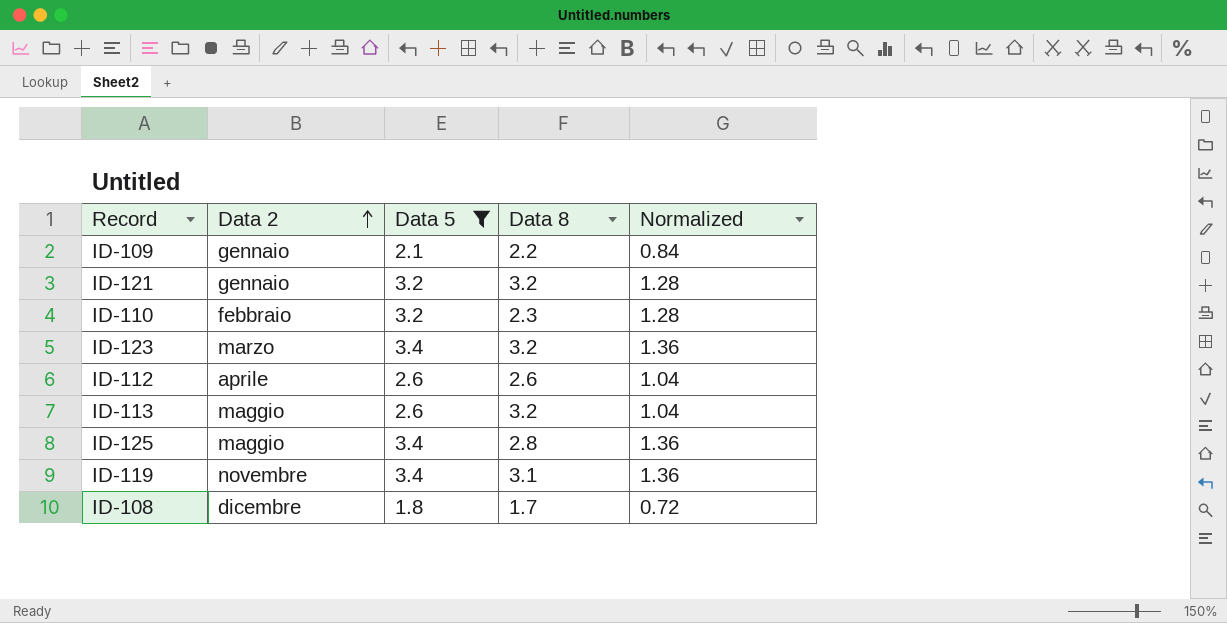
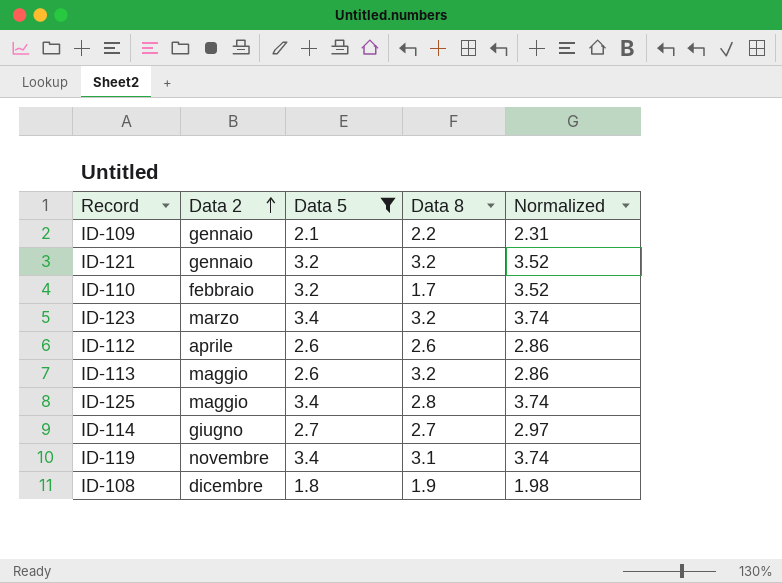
column Normalized | formula: [Data 5] * 0.4 -> [Data 5] * 1.1
ID-110 | Data 8: 2.3 -> 1.7
row ID-114: none -> giugno | 2.7 | 2.7 | 2.97
ID-108 | Data 8: 1.7 -> 1.9

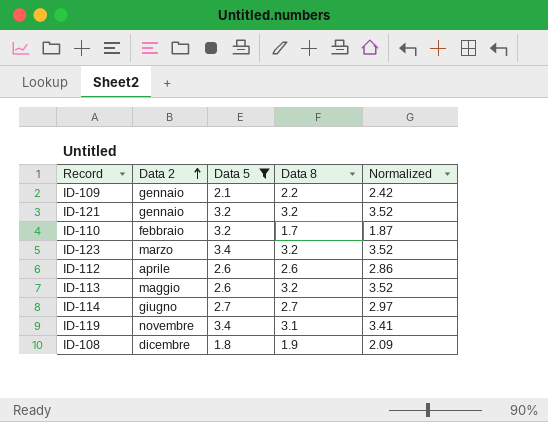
column Normalized | formula: [Data 5] * 1.1 -> [Data 8] * 1.1
row ID-125: maggio | 3.4 | 2.8 | 3.74 -> none

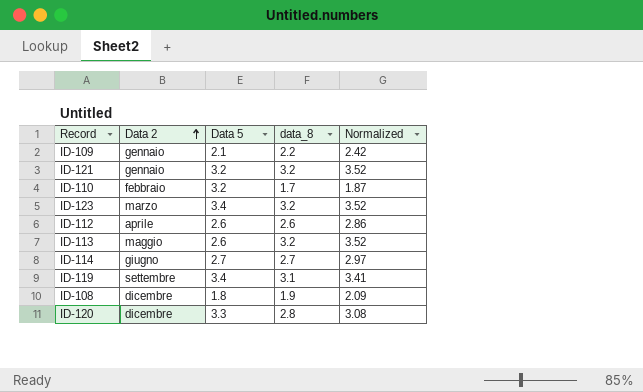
filter: Data 5 != 3.3 -> none
column name: Data 8 -> data_8
ID-119 | Data 2: novembre -> settembre

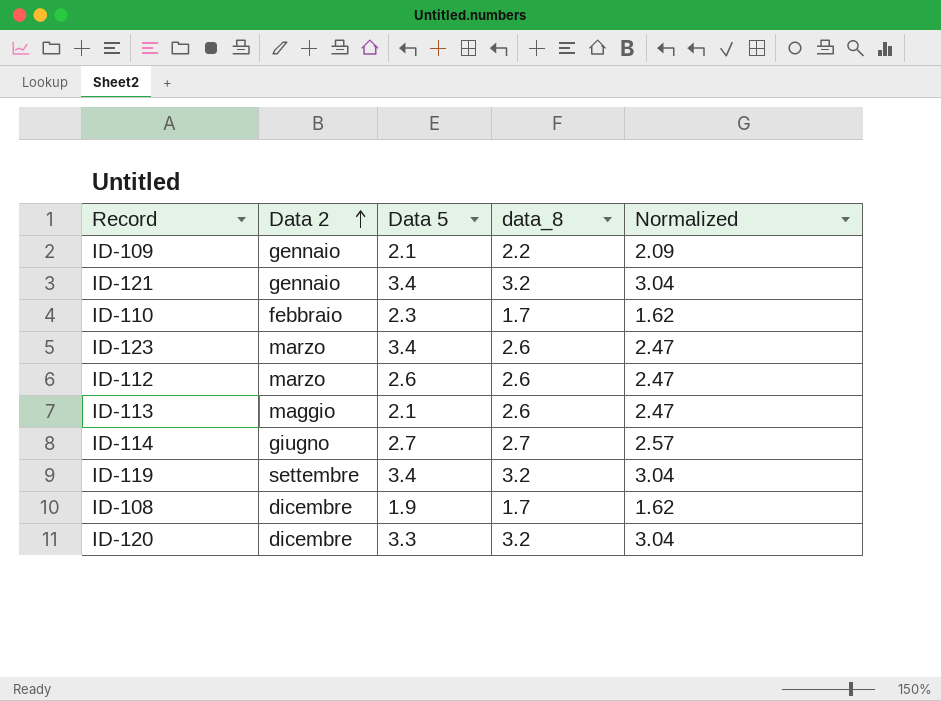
column Normalized | formula: [data_8] * 1.1 -> [data_8] * 0.95
ID-121 | Data 5: 3.2 -> 3.4
ID-110 | Data 5: 3.2 -> 2.3
ID-123 | data_8: 3.2 -> 2.6
ID-112 | Data 2: aprile -> marzo
ID-113 | Data 5: 2.6 -> 2.1
ID-113 | data_8: 3.2 -> 2.6
ID-119 | data_8: 3.1 -> 3.2
ID-108 | Data 5: 1.8 -> 1.9
ID-108 | data_8: 1.9 -> 1.7
ID-120 | data_8: 2.8 -> 3.2

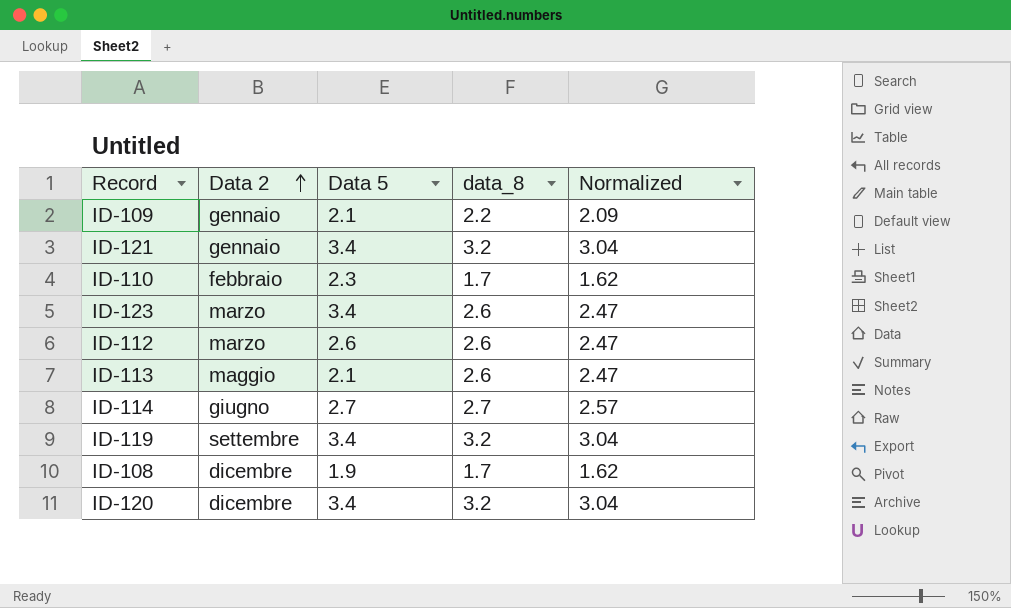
ID-120 | Data 5: 3.3 -> 3.4

